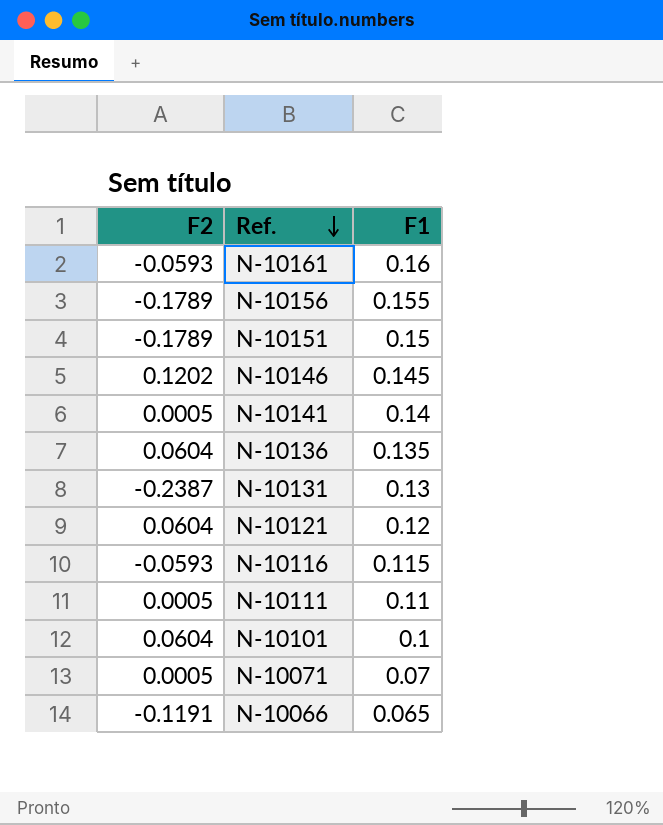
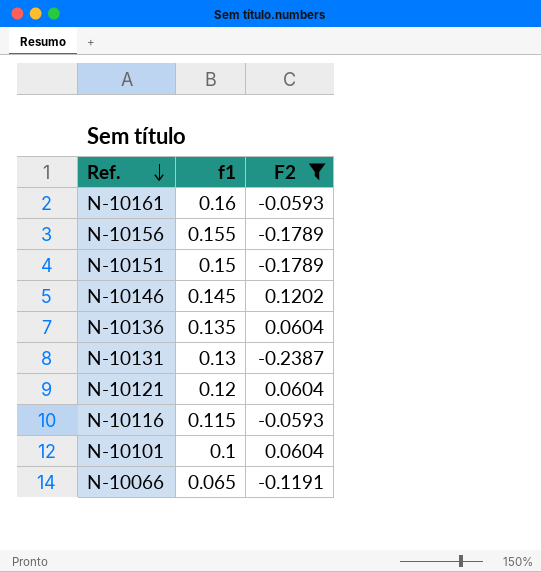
filter: none -> F2 != 0.0005
column name: F1 -> f1
column F2 | position: 1 -> 3

